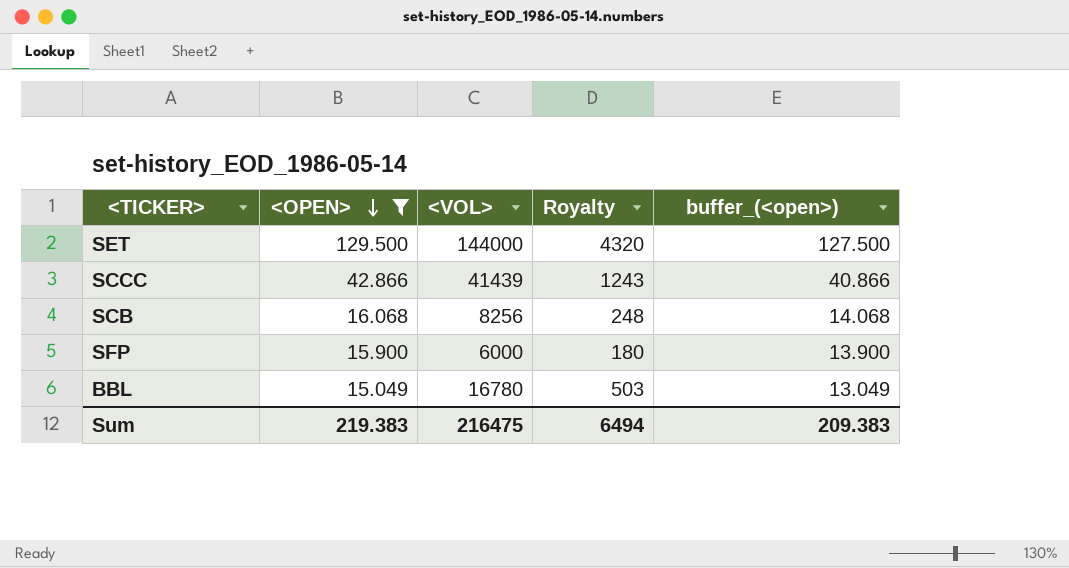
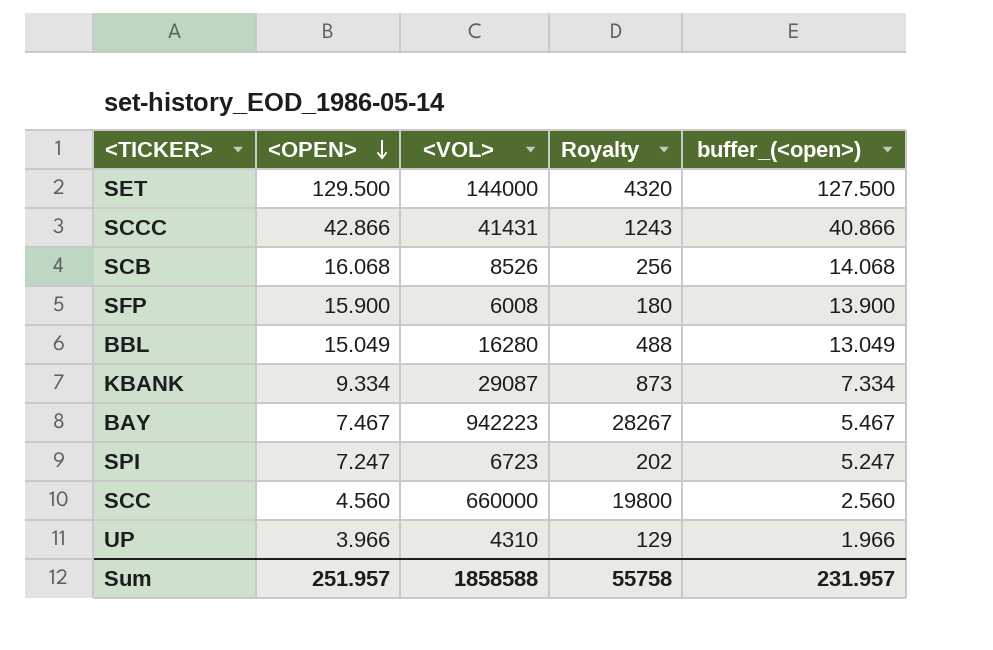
filter: <OPEN> >= 15.049 -> none
SCCC | <VOL>: 41439 -> 41431
SCB | <VOL>: 8256 -> 8526
SCB | Royalty: 248 -> 256
SFP | <VOL>: 6000 -> 6008
BBL | <VOL>: 16780 -> 16280
BBL | Royalty: 503 -> 488
Sum | <OPEN>: 219.383 -> 251.957
Sum | <VOL>: 216475 -> 1858588
Sum | Royalty: 6494 -> 55758
Sum | buffer_(<open>): 209.383 -> 231.957

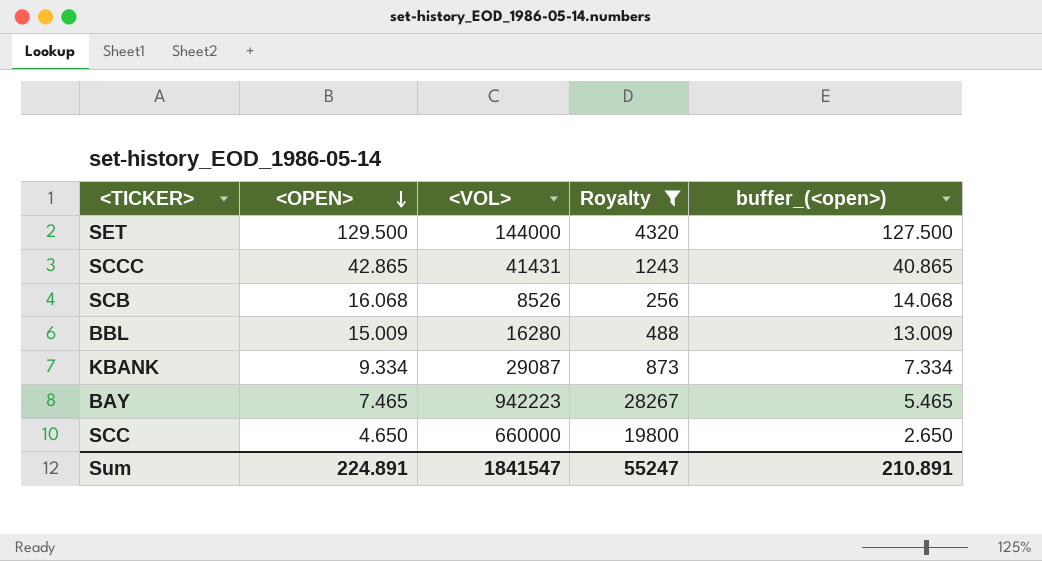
filter: none -> Royalty >= 256
SCCC | <OPEN>: 42.866 -> 42.865
SCCC | buffer_(<open>): 40.866 -> 40.865
BBL | <OPEN>: 15.049 -> 15.009
BBL | buffer_(<open>): 13.049 -> 13.009
BAY | <OPEN>: 7.467 -> 7.465
BAY | buffer_(<open>): 5.467 -> 5.465
SCC | <OPEN>: 4.560 -> 4.650
SCC | buffer_(<open>): 2.560 -> 2.650
Sum | <OPEN>: 251.957 -> 224.891
Sum | <VOL>: 1858588 -> 1841547
Sum | Royalty: 55758 -> 55247
Sum | buffer_(<open>): 231.957 -> 210.891

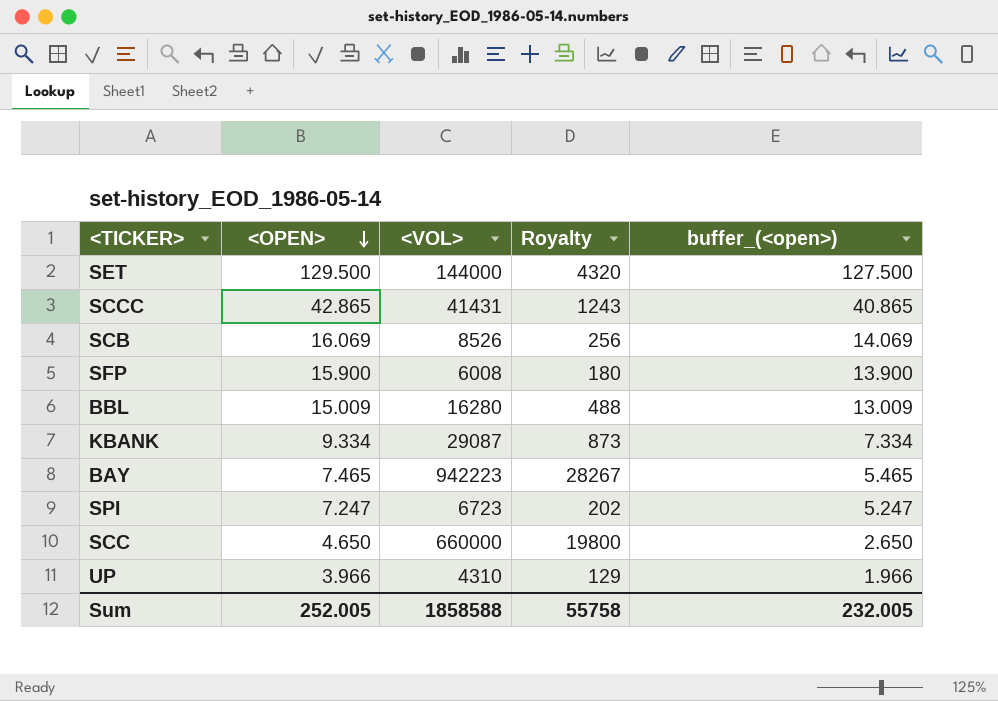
filter: Royalty >= 256 -> none
SCB | <OPEN>: 16.068 -> 16.069
SCB | buffer_(<open>): 14.068 -> 14.069
Sum | <OPEN>: 224.891 -> 252.005
Sum | <VOL>: 1841547 -> 1858588
Sum | Royalty: 55247 -> 55758
Sum | buffer_(<open>): 210.891 -> 232.005

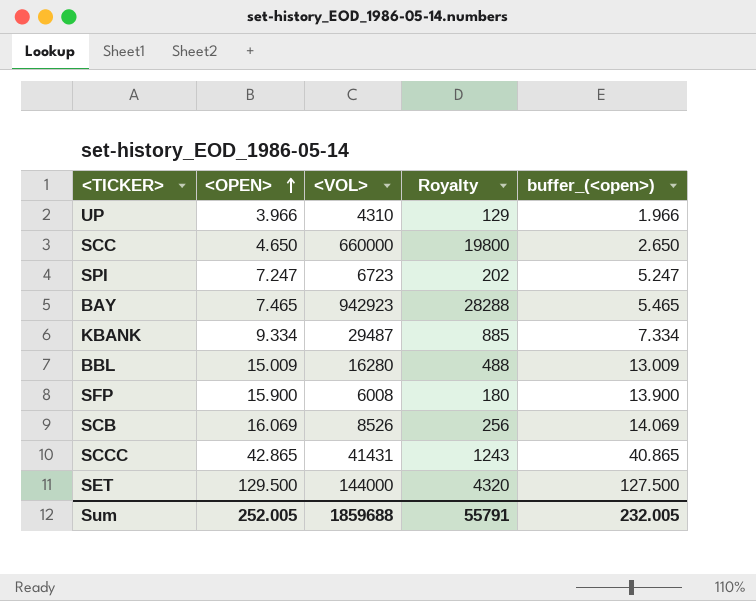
row order: <OPEN> descending -> <OPEN> ascending
BAY | <VOL>: 942223 -> 942923
BAY | Royalty: 28267 -> 28288
KBANK | <VOL>: 29087 -> 29487
KBANK | Royalty: 873 -> 885
Sum | <VOL>: 1858588 -> 1859688
Sum | Royalty: 55758 -> 55791

